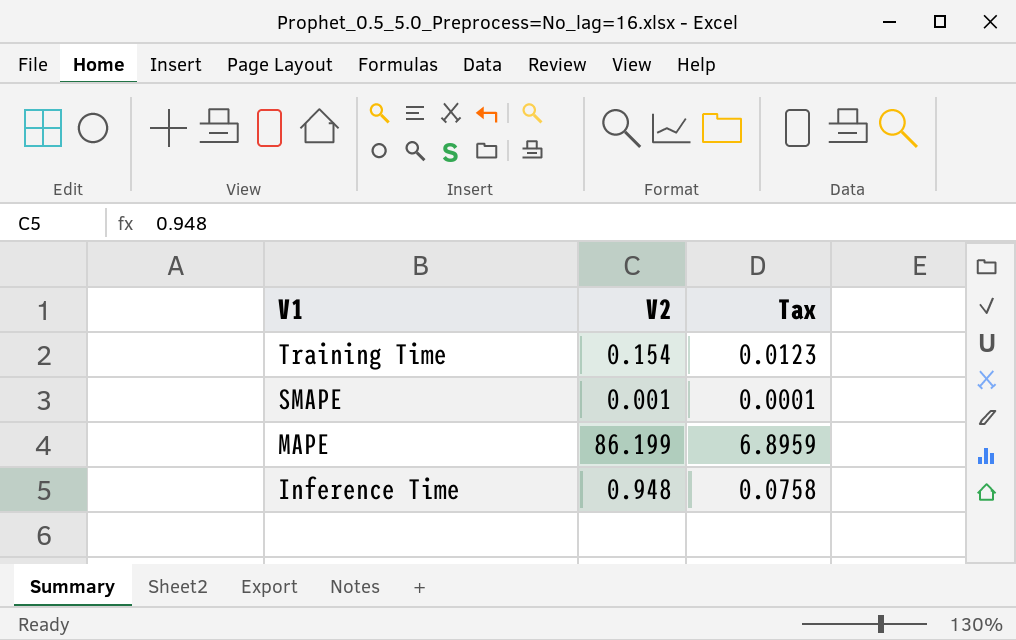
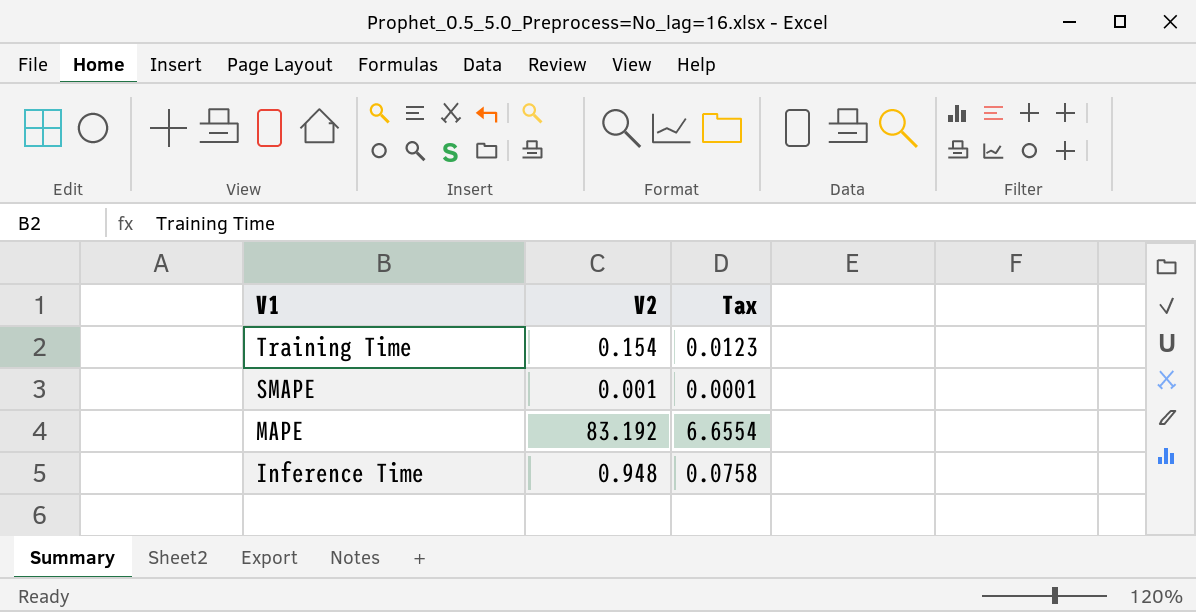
MAPE | V2: 86.199 -> 83.192
MAPE | Tax: 6.8959 -> 6.6554

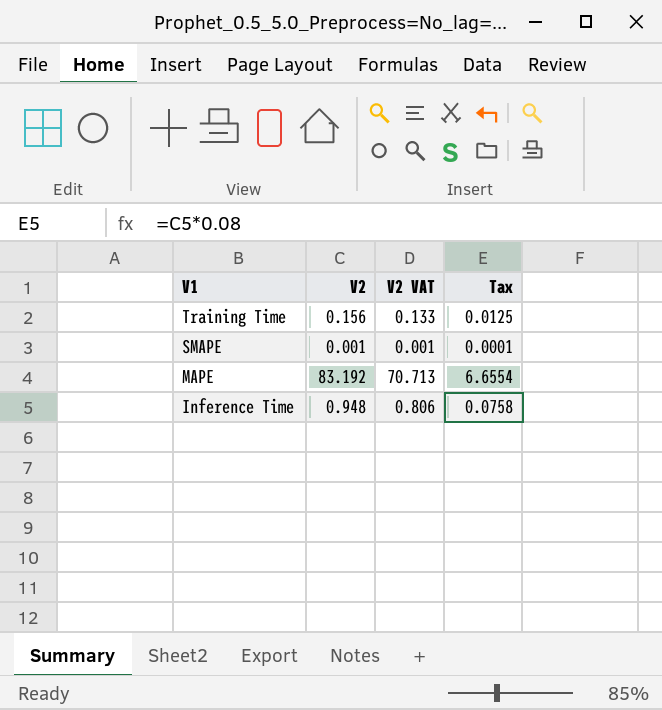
column V2 VAT | formula: none -> [V2] * 0.85
Training Time | V2: 0.154 -> 0.156
Training Time | Tax: 0.0123 -> 0.0125

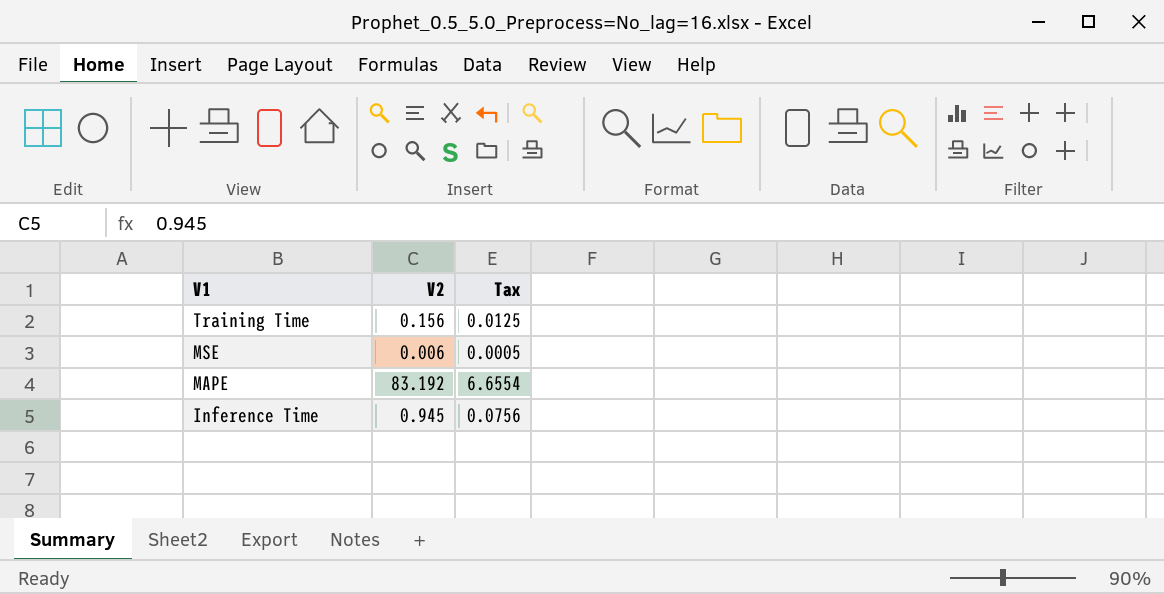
column V2 VAT | formula: [V2] * 0.85 -> none
row SMAPE: 0.001 | 0.001 | 0.0001 -> none
row MSE: none -> 0.006 | 0.0005
Inference Time | V2: 0.948 -> 0.945
Inference Time | Tax: 0.0758 -> 0.0756

